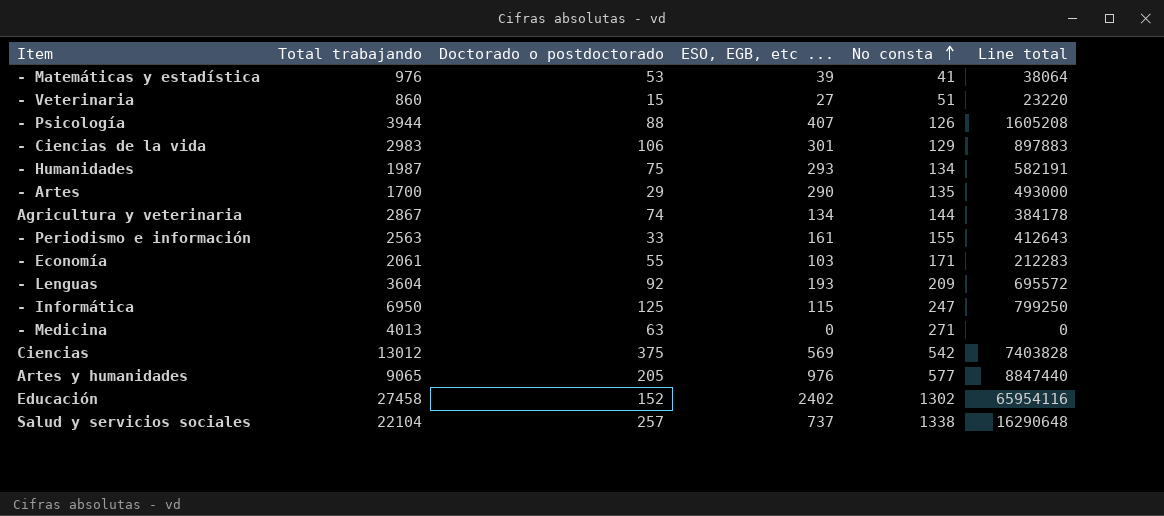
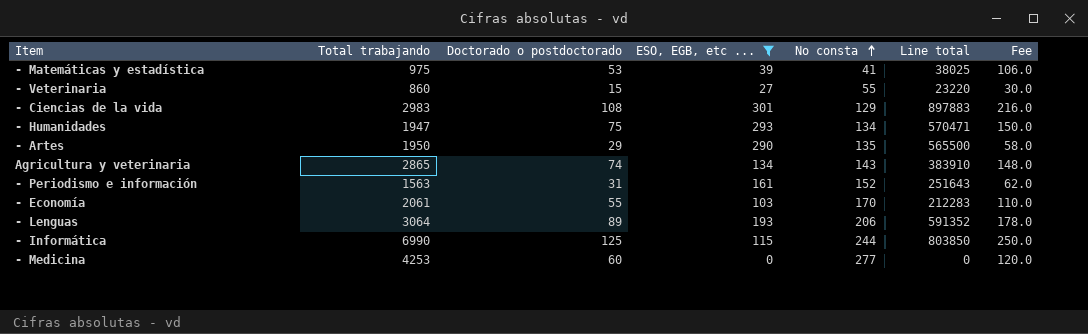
filter: none -> ESO, EGB, etc ... <= 301
column Fee | formula: none -> [Doctorado o postdoctorado] * 2
- Matemáticas y estadística | Total trabajando: 976 -> 975
- Matemáticas y estadística | Line total: 38064 -> 38025
- Veterinaria | No consta: 51 -> 55
- Ciencias de la vida | Doctorado o postdoctorado: 106 -> 108
- Humanidades | Total trabajando: 1987 -> 1947
- Humanidades | Line total: 582191 -> 570471
- Artes | Total trabajando: 1700 -> 1950
- Artes | Line total: 493000 -> 565500
Agricultura y veterinaria | Total trabajando: 2867 -> 2865
Agricultura y veterinaria | No consta: 144 -> 143
Agricultura y veterinaria | Line total: 384178 -> 383910
- Periodismo e información | Total trabajando: 2563 -> 1563
- Periodismo e información | Doctorado o postdoctorado: 33 -> 31
- Periodismo e información | No consta: 155 -> 152
- Periodismo e información | Line total: 412643 -> 251643
- Economía | No consta: 171 -> 170
- Lenguas | Total trabajando: 3604 -> 3064
- Lenguas | Doctorado o postdoctorado: 92 -> 89
- Lenguas | No consta: 209 -> 206
- Lenguas | Line total: 695572 -> 591352
- Informática | Total trabajando: 6950 -> 6990
- Informática | No consta: 247 -> 244
- Informática | Line total: 799250 -> 803850
- Medicina | Total trabajando: 4013 -> 4253
- Medicina | Doctorado o postdoctorado: 63 -> 60
- Medicina | No consta: 271 -> 277

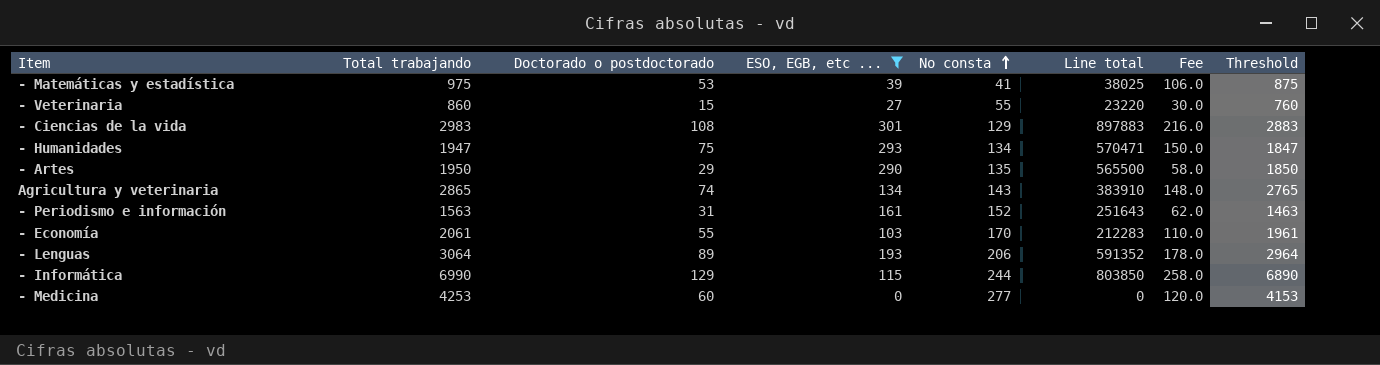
column Threshold | formula: none -> [Total trabajando] - 100
- Informática | Doctorado o postdoctorado: 125 -> 129
- Informática | Fee: 250.0 -> 258.0

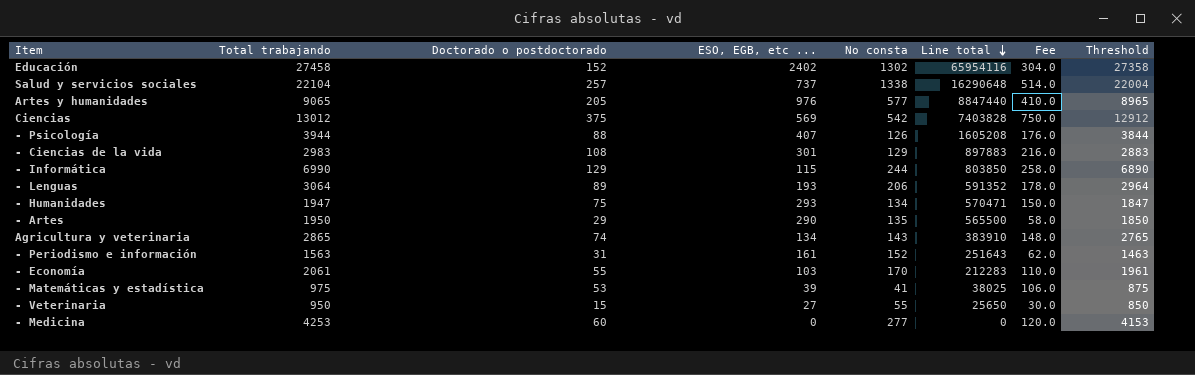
filter: ESO, EGB, etc ... <= 301 -> none
row order: No consta ascending -> Line total descending
- Veterinaria | Total trabajando: 860 -> 950
- Veterinaria | Line total: 23220 -> 25650
- Veterinaria | Threshold: 760 -> 850

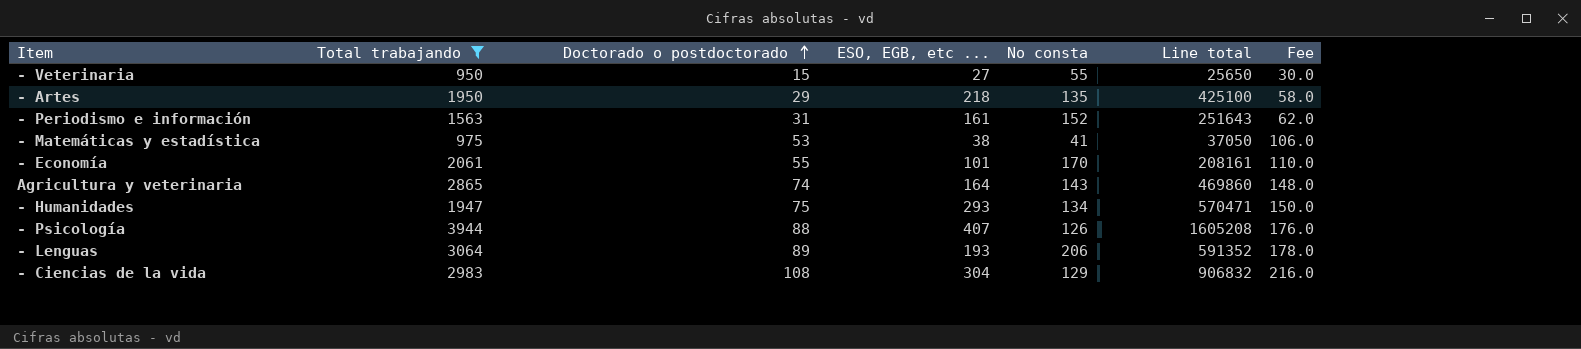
filter: none -> Total trabajando <= 3944
row order: Line total descending -> Doctorado o postdoctorado ascending
column Threshold | formula: [Total trabajando] - 100 -> none
- Artes | ESO, EGB, etc ...: 290 -> 218
- Artes | Line total: 565500 -> 425100
- Matemáticas y estadística | ESO, EGB, etc ...: 39 -> 38
- Matemáticas y estadística | Line total: 38025 -> 37050
- Economía | ESO, EGB, etc ...: 103 -> 101
- Economía | Line total: 212283 -> 208161
Agricultura y veterinaria | ESO, EGB, etc ...: 134 -> 164
Agricultura y veterinaria | Line total: 383910 -> 469860
- Ciencias de la vida | ESO, EGB, etc ...: 301 -> 304
- Ciencias de la vida | Line total: 897883 -> 906832

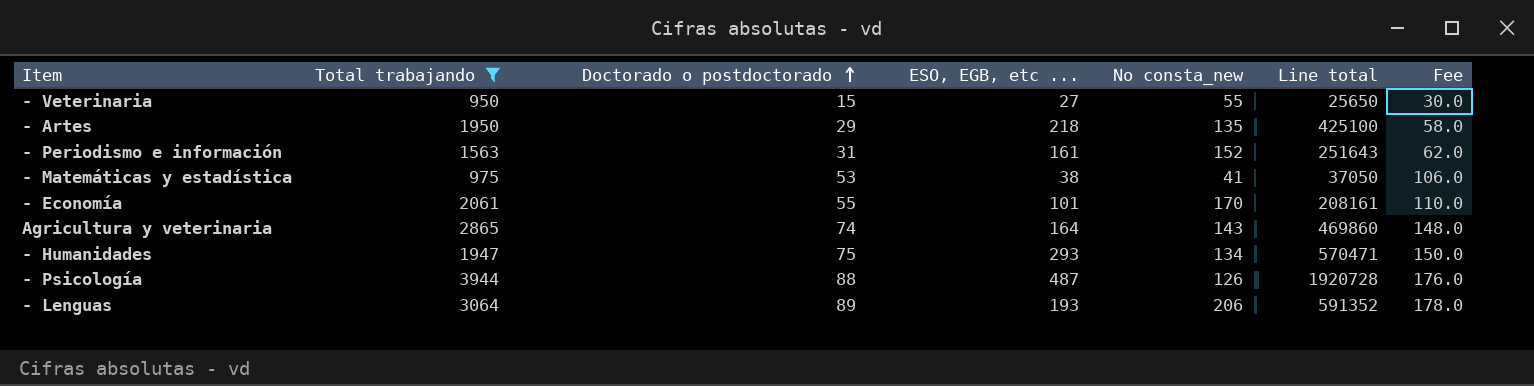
column name: No consta -> No consta_new
row - Ciencias de la vida: 2983 | 108 | 304 | 129 | 906832 | 216.0 -> none
- Psicología | ESO, EGB, etc ...: 407 -> 487
- Psicología | Line total: 1605208 -> 1920728

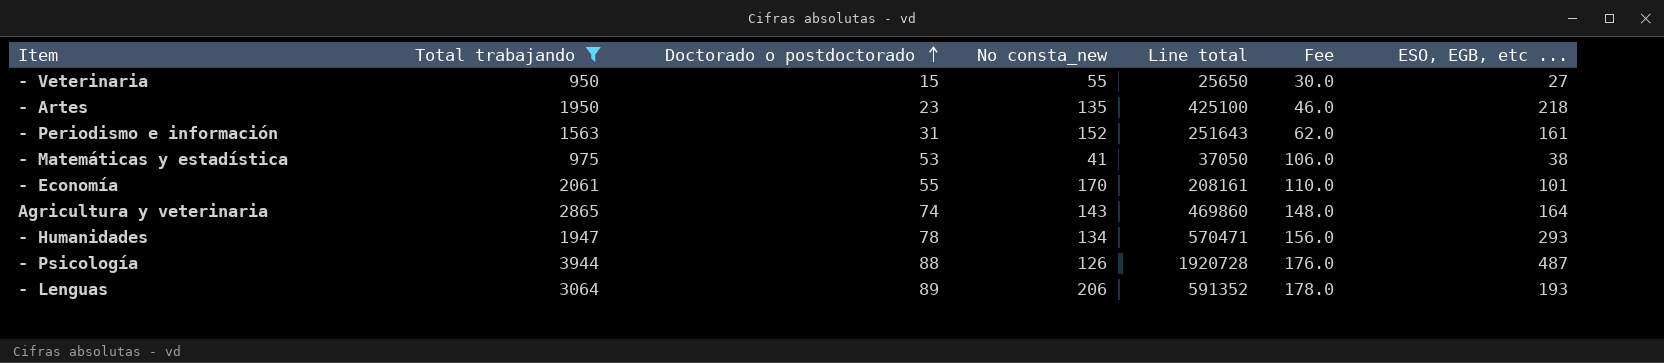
column ESO, EGB, etc ... | position: 4 -> 7
- Artes | Doctorado o postdoctorado: 29 -> 23
- Artes | Fee: 58.0 -> 46.0
- Humanidades | Doctorado o postdoctorado: 75 -> 78
- Humanidades | Fee: 150.0 -> 156.0

